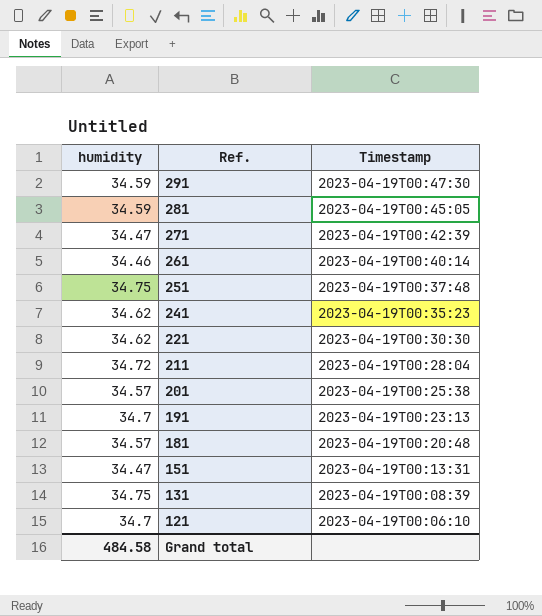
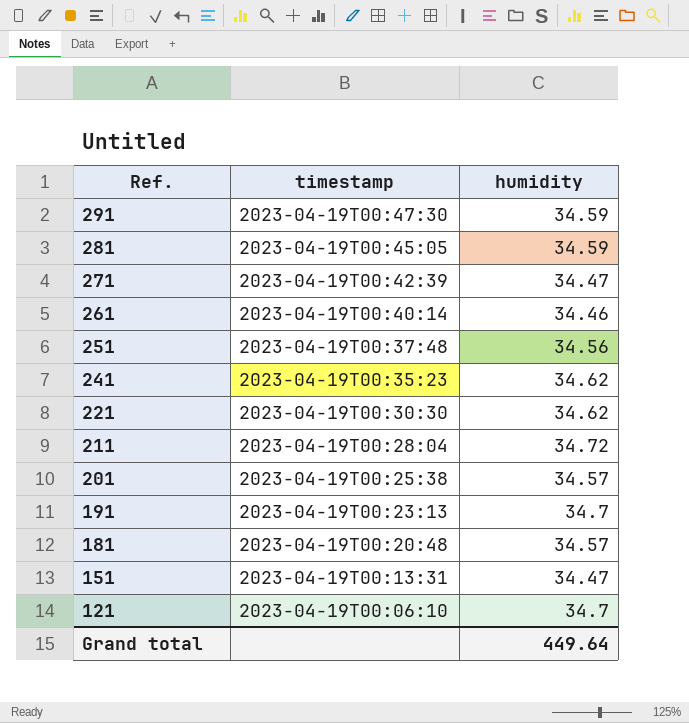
column name: Timestamp -> timestamp
column humidity | position: 1 -> 3
row 131: 34.75 | 2023-04-19T00:08:39 -> none
251 | humidity: 34.75 -> 34.56
Grand total | humidity: 484.58 -> 449.64

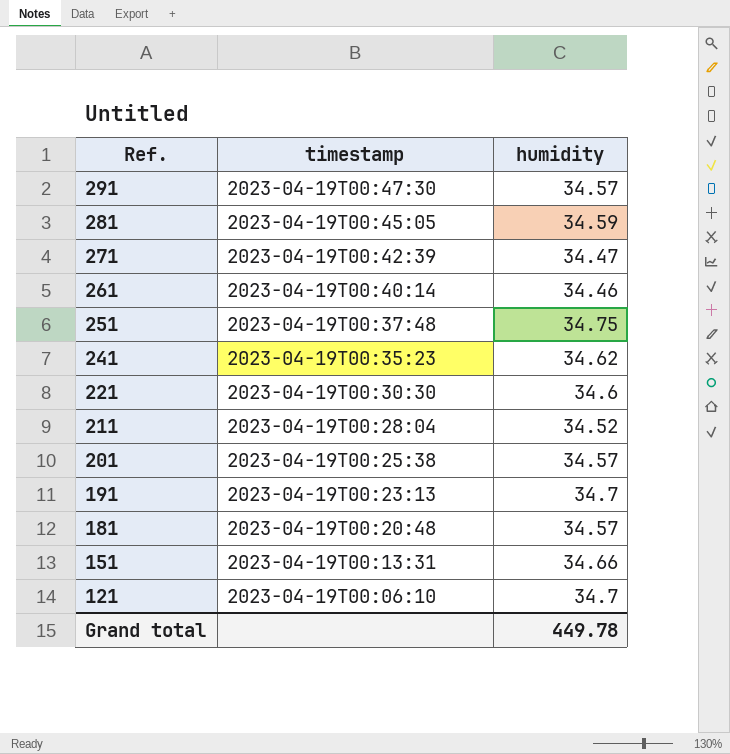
291 | humidity: 34.59 -> 34.57
251 | humidity: 34.56 -> 34.75
221 | humidity: 34.62 -> 34.6
211 | humidity: 34.72 -> 34.52
151 | humidity: 34.47 -> 34.66
Grand total | humidity: 449.64 -> 449.78

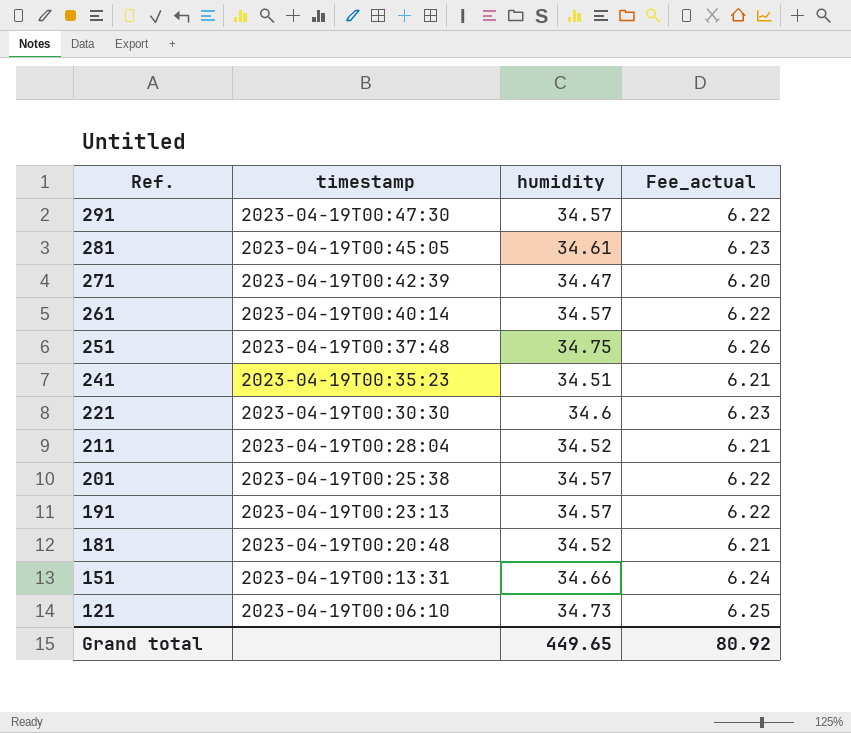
column Fee_actual | formula: none -> [humidity] * 0.18
281 | humidity: 34.59 -> 34.61
261 | humidity: 34.46 -> 34.57
241 | humidity: 34.62 -> 34.51
191 | humidity: 34.7 -> 34.57
181 | humidity: 34.57 -> 34.52
121 | humidity: 34.7 -> 34.73
Grand total | humidity: 449.78 -> 449.65

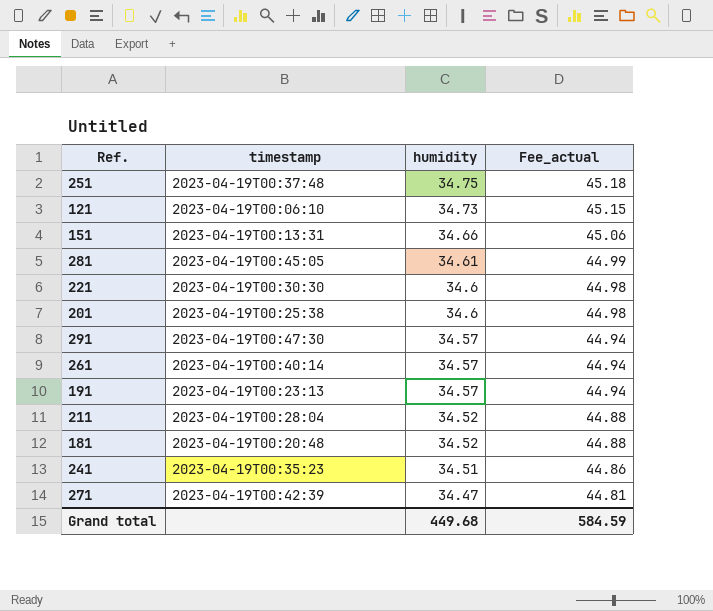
row order: Ref. descending -> humidity descending
column Fee_actual | formula: [humidity] * 0.18 -> [humidity] * 1.3
201 | humidity: 34.57 -> 34.6
Grand total | humidity: 449.65 -> 449.68
Grand total | Fee_actual: 80.92 -> 584.59

